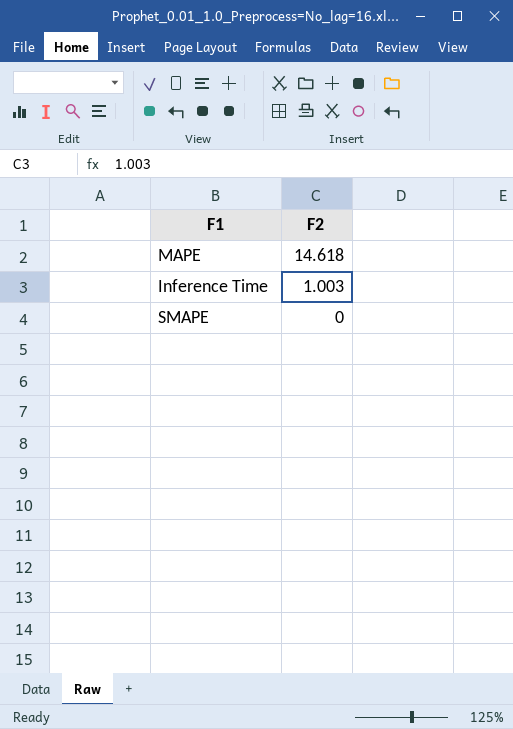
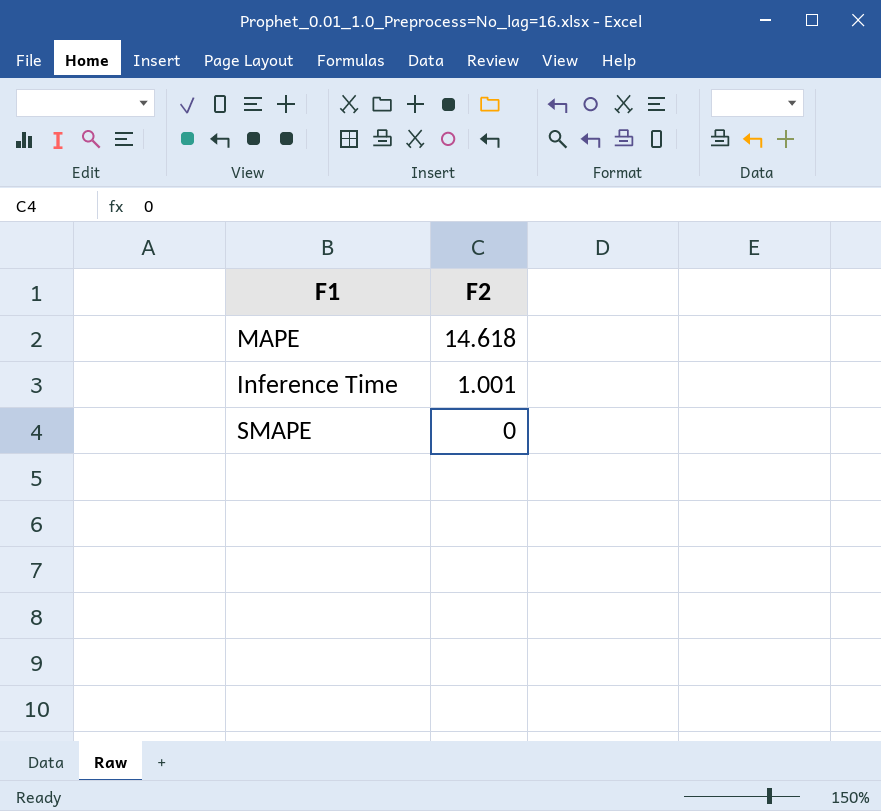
Inference Time | F2: 1.003 -> 1.001

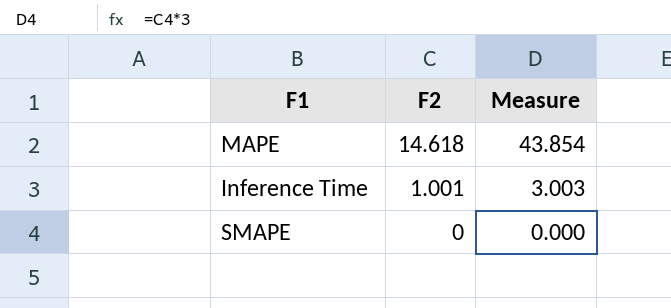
column Measure | formula: none -> [F2] * 3

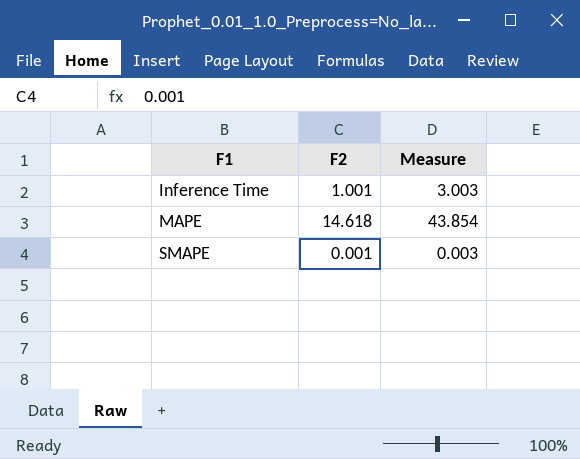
row order: F2 descending -> F1 ascending
SMAPE | F2: 0 -> 0.001
SMAPE | Measure: 0.000 -> 0.003

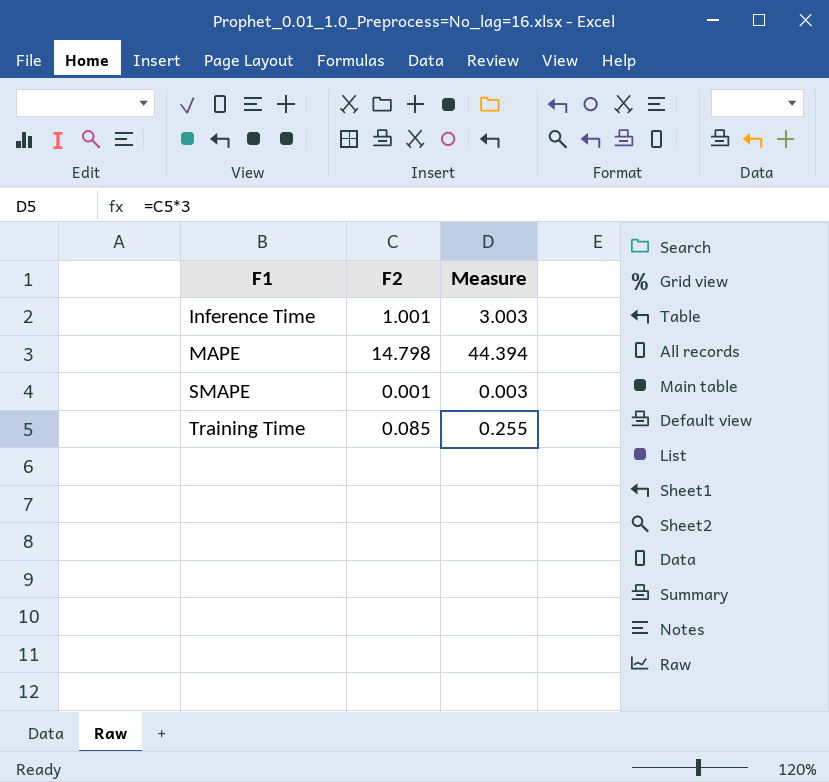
MAPE | F2: 14.618 -> 14.798
MAPE | Measure: 43.854 -> 44.394
row Training Time: none -> 0.085 | 0.255

